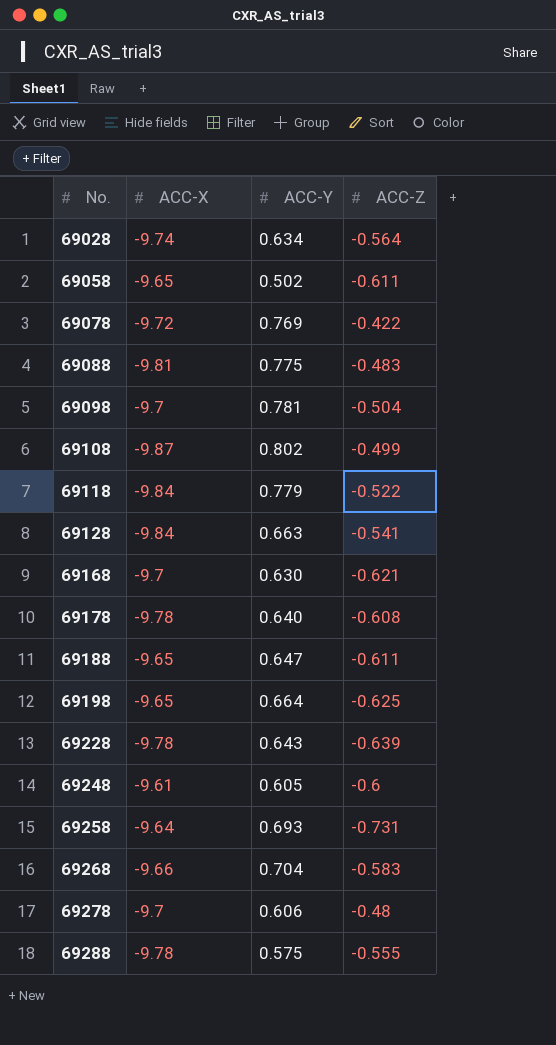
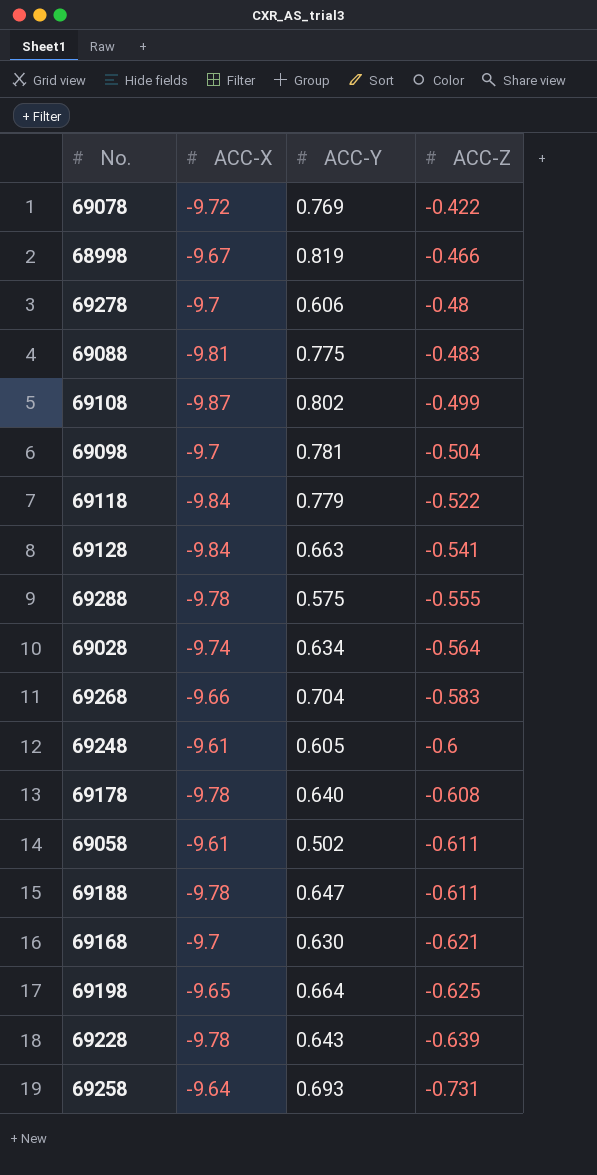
row order: No. ascending -> ACC-Z descending
row 68998: none -> -9.67 | 0.819 | -0.466
69058 | ACC-X: -9.65 -> -9.61
69188 | ACC-X: -9.65 -> -9.78

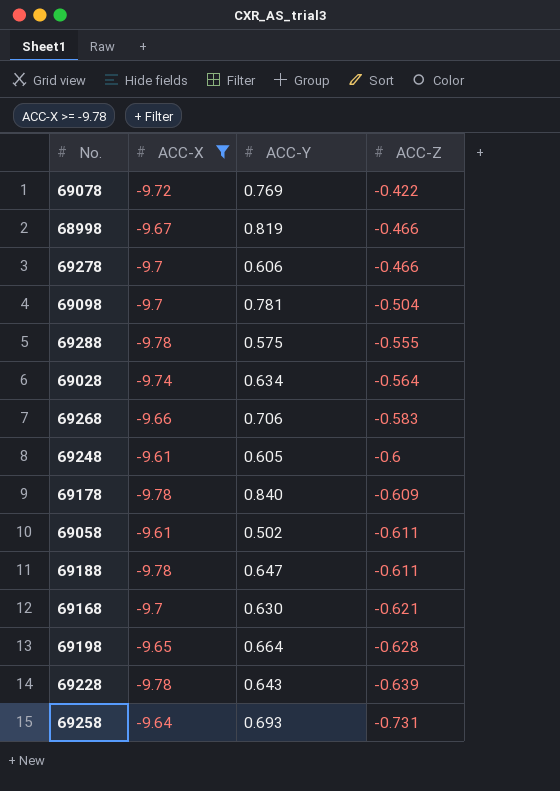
filter: none -> ACC-X >= -9.78
69278 | ACC-Z: -0.48 -> -0.466
69268 | ACC-Y: 0.704 -> 0.706
69178 | ACC-Y: 0.640 -> 0.840
69178 | ACC-Z: -0.608 -> -0.609
69198 | ACC-Z: -0.625 -> -0.628

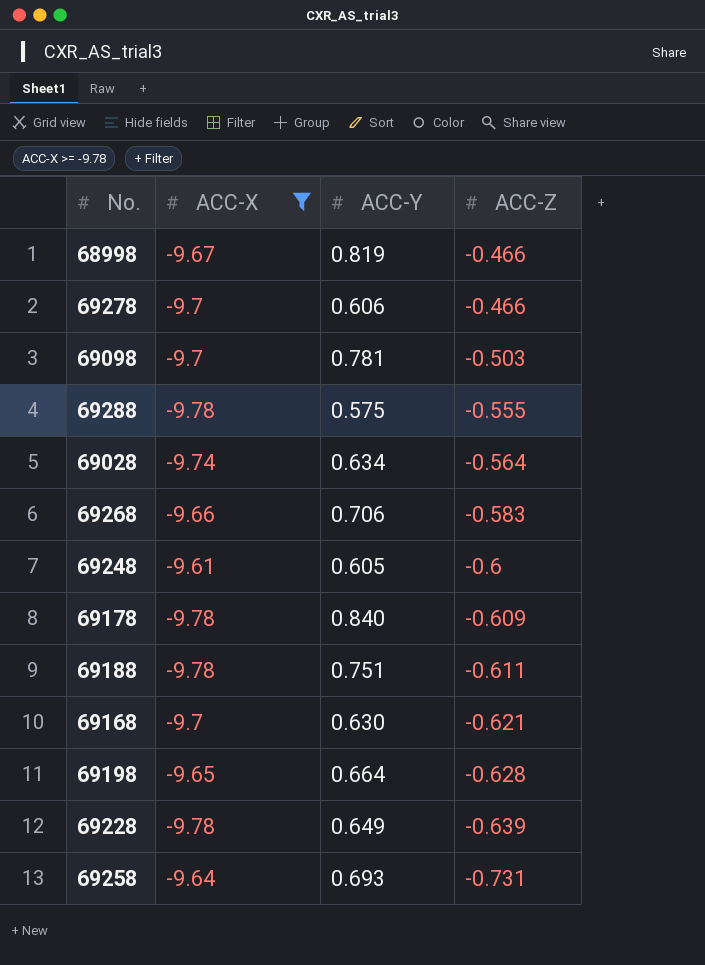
row 69078: -9.72 | 0.769 | -0.422 -> none
row 69058: -9.61 | 0.502 | -0.611 -> none
69098 | ACC-Z: -0.504 -> -0.503
69188 | ACC-Y: 0.647 -> 0.751
69228 | ACC-Y: 0.643 -> 0.649

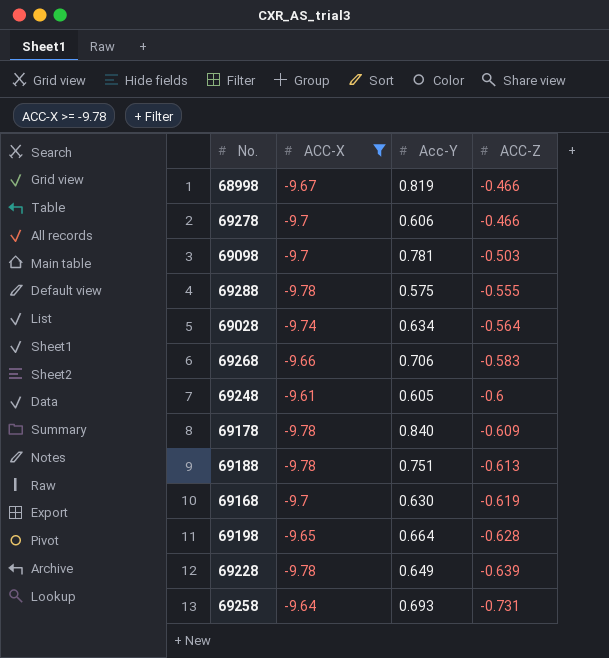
column name: ACC-Y -> Acc-Y
69188 | ACC-Z: -0.611 -> -0.613
69168 | ACC-Z: -0.621 -> -0.619

